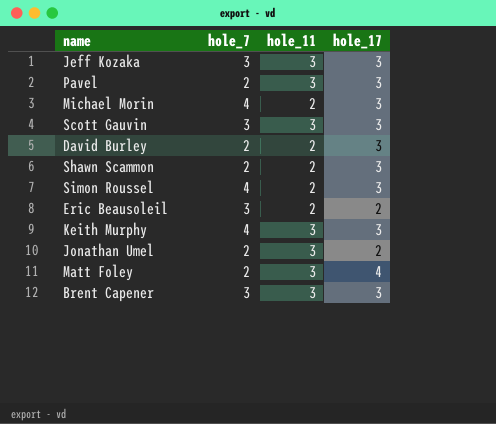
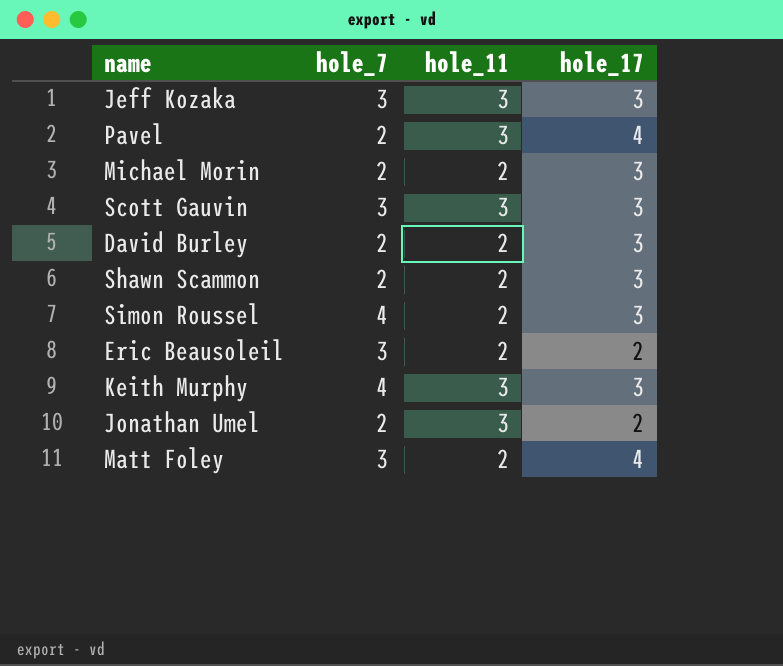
row Brent Capener: 3 | 3 | 3 -> none
Pavel | hole_17: 3 -> 4
Michael Morin | hole_7: 4 -> 2
Matt Foley | hole_7: 2 -> 3
Matt Foley | hole_11: 3 -> 2

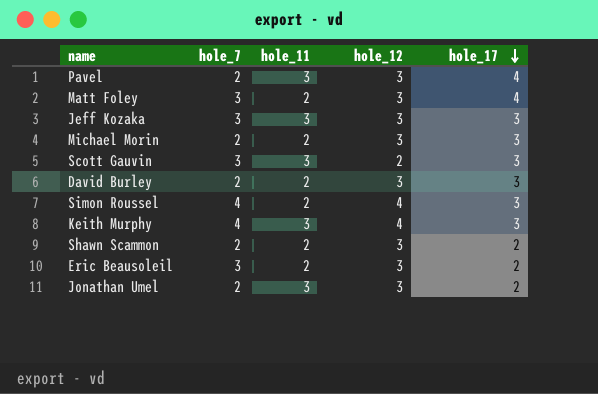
row order: none -> hole_17 descending
column hole_12 | position: none -> 4
Shawn Scammon | hole_17: 3 -> 2

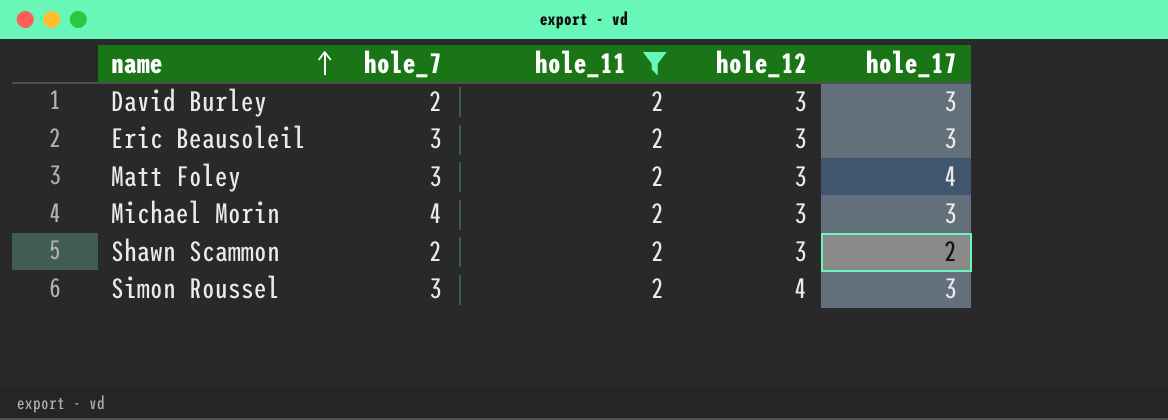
filter: none -> hole_11 = 2
row order: hole_17 descending -> name ascending
Eric Beausoleil | hole_17: 2 -> 3
Michael Morin | hole_7: 2 -> 4
Simon Roussel | hole_7: 4 -> 3

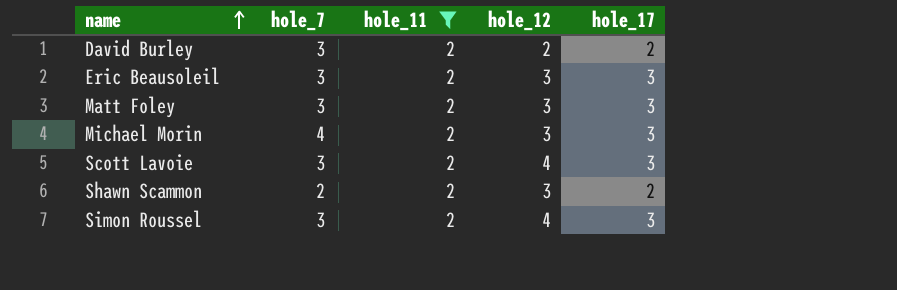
David Burley | hole_7: 2 -> 3
David Burley | hole_12: 3 -> 2
David Burley | hole_17: 3 -> 2
Matt Foley | hole_17: 4 -> 3
row Scott Lavoie: none -> 3 | 2 | 4 | 3

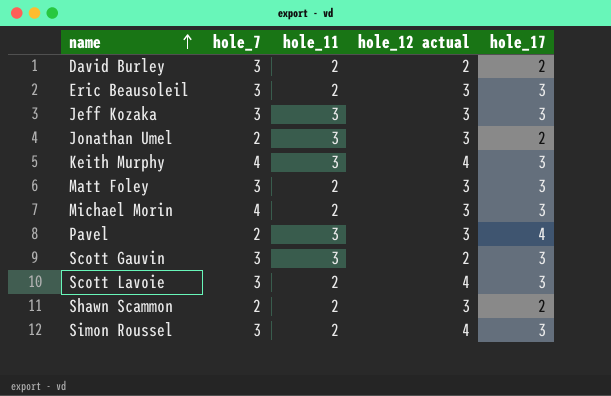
filter: hole_11 = 2 -> none
column name: hole_12 -> hole_12 actual

